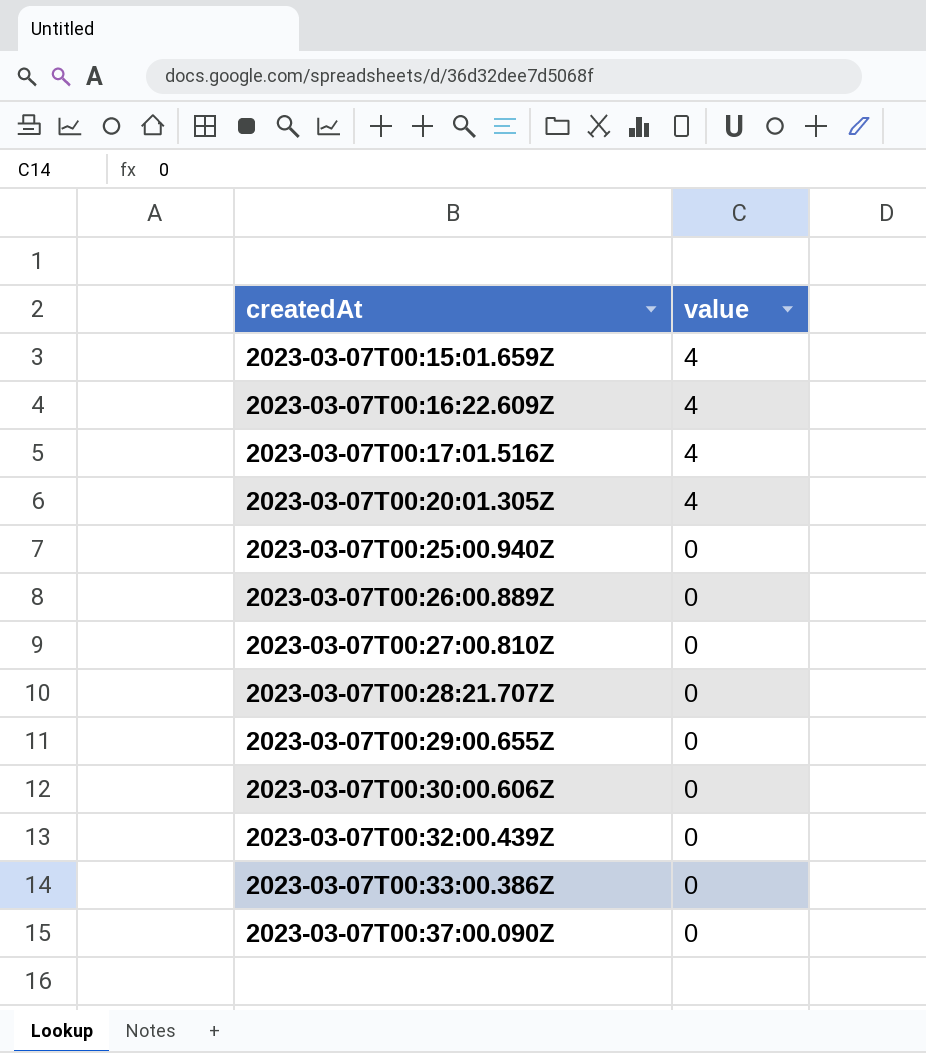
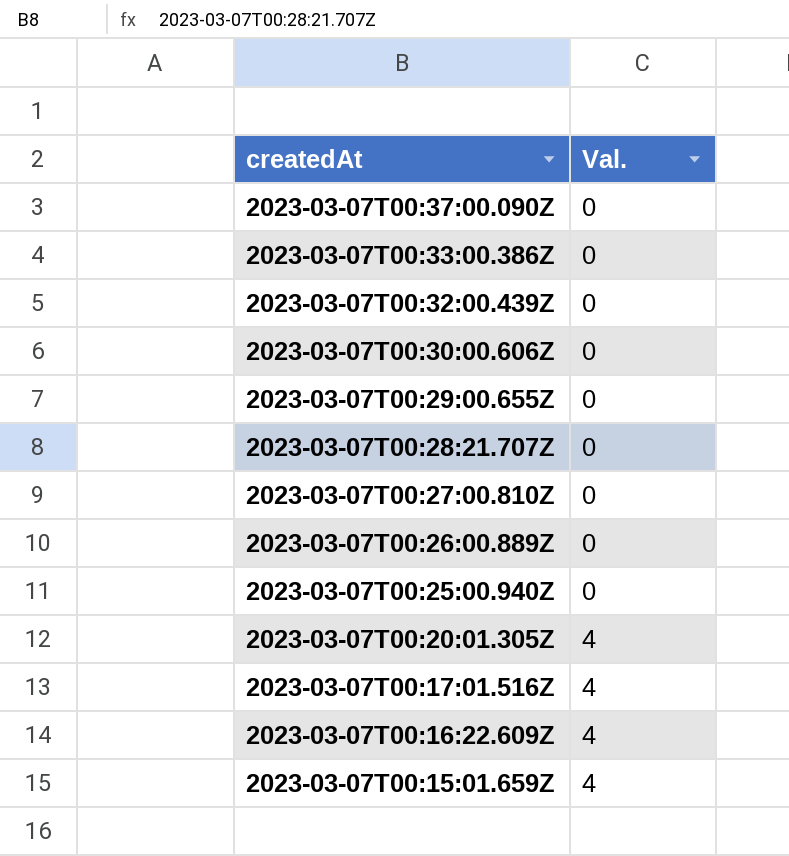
row order: createdAt ascending -> createdAt descending
column name: value -> Val.

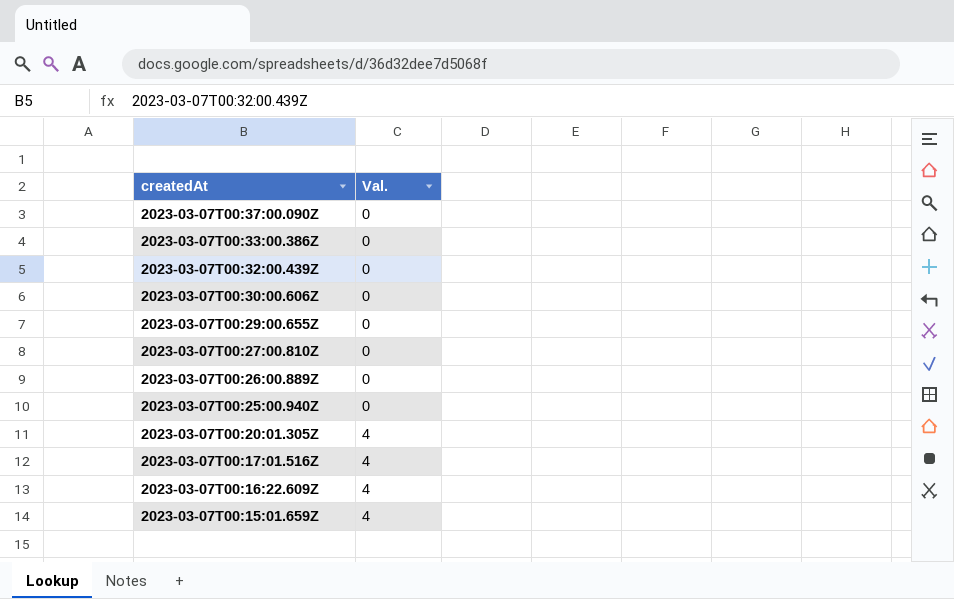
row 2023-03-07T00:28:21.707Z: 0 -> none

